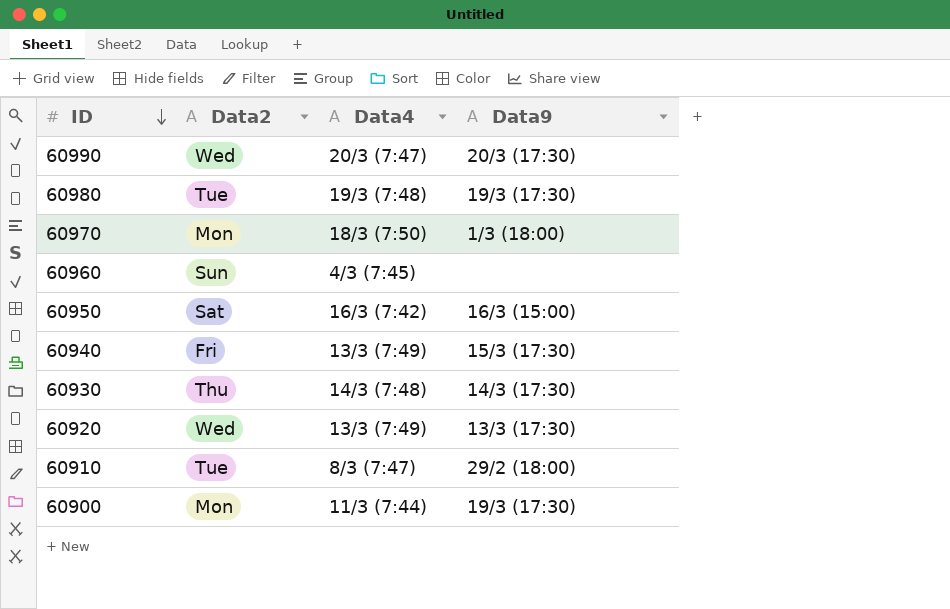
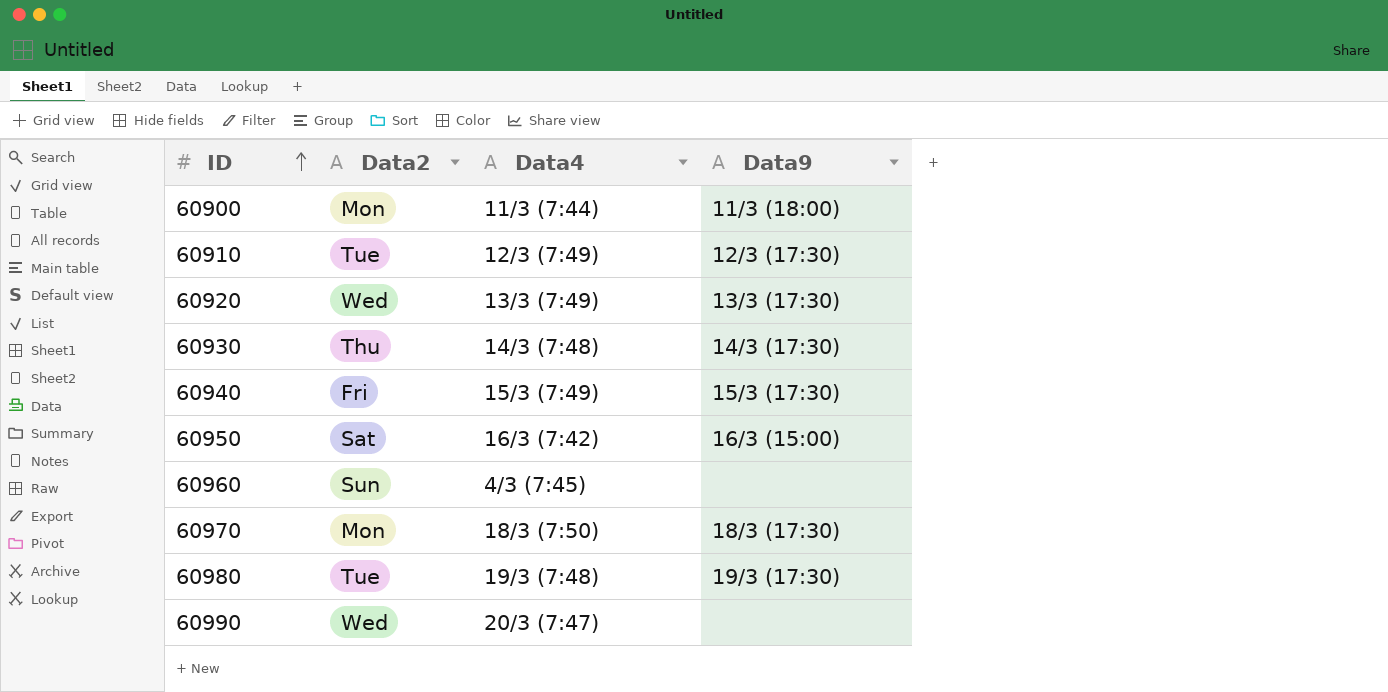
row order: ID descending -> ID ascending
60900 | Data9: 19/3 (17:30) -> 11/3 (18:00)
60910 | Data4: 8/3 (7:47) -> 12/3 (7:49)
60910 | Data9: 29/2 (18:00) -> 12/3 (17:30)
60940 | Data4: 13/3 (7:49) -> 15/3 (7:49)
60970 | Data9: 1/3 (18:00) -> 18/3 (17:30)
60990 | Data9: 20/3 (17:30) -> none

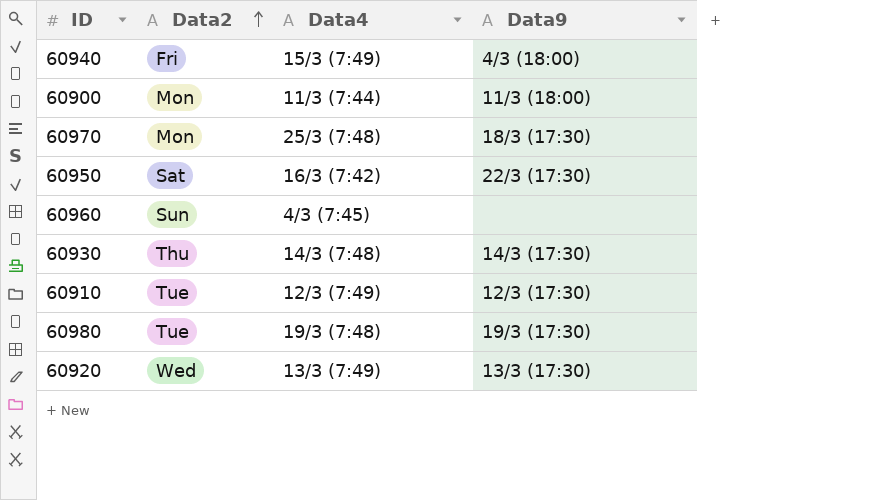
row order: ID ascending -> Data2 ascending
row 60990: Wed | 20/3 (7:47) | none -> none
60940 | Data9: 15/3 (17:30) -> 4/3 (18:00)
60970 | Data4: 18/3 (7:50) -> 25/3 (7:48)
60950 | Data9: 16/3 (15:00) -> 22/3 (17:30)

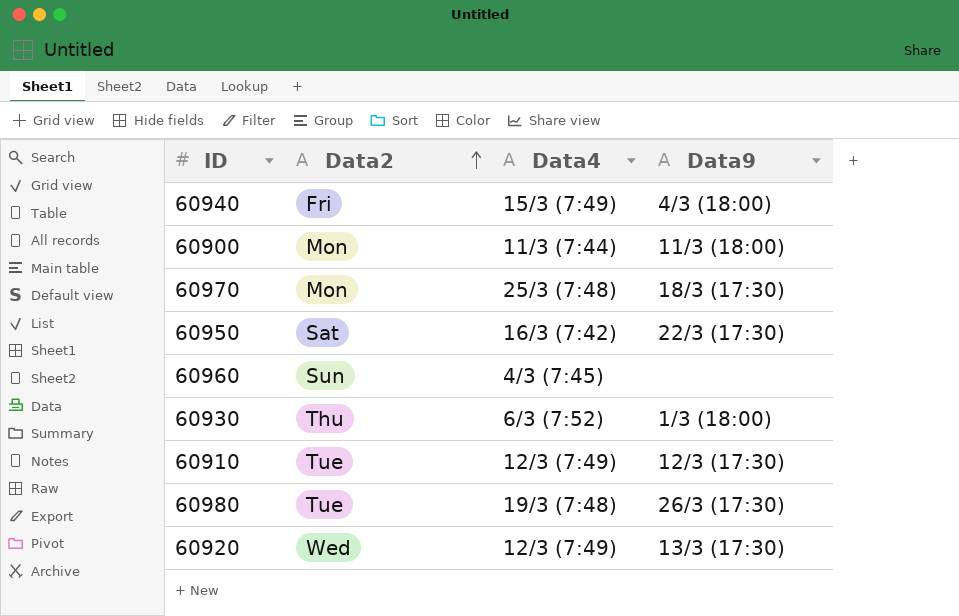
60930 | Data4: 14/3 (7:48) -> 6/3 (7:52)
60930 | Data9: 14/3 (17:30) -> 1/3 (18:00)
60980 | Data9: 19/3 (17:30) -> 26/3 (17:30)
60920 | Data4: 13/3 (7:49) -> 12/3 (7:49)

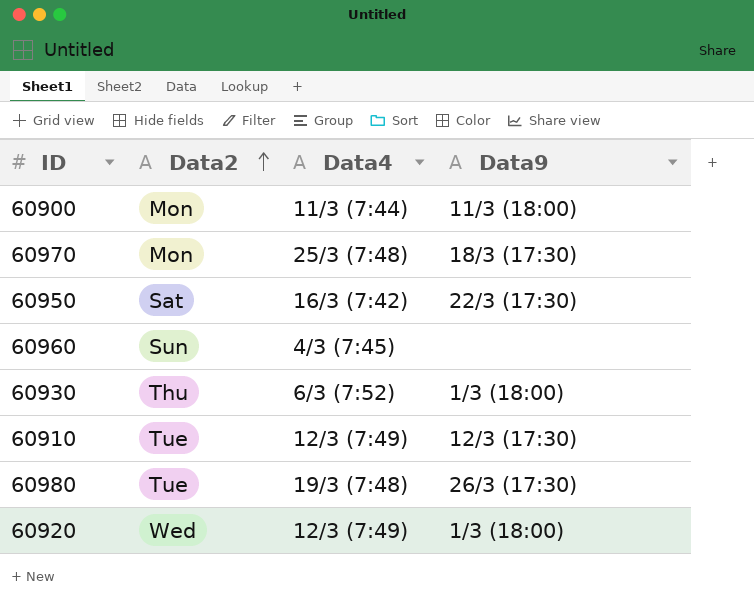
row 60940: Fri | 15/3 (7:49) | 4/3 (18:00) -> none
60920 | Data9: 13/3 (17:30) -> 1/3 (18:00)

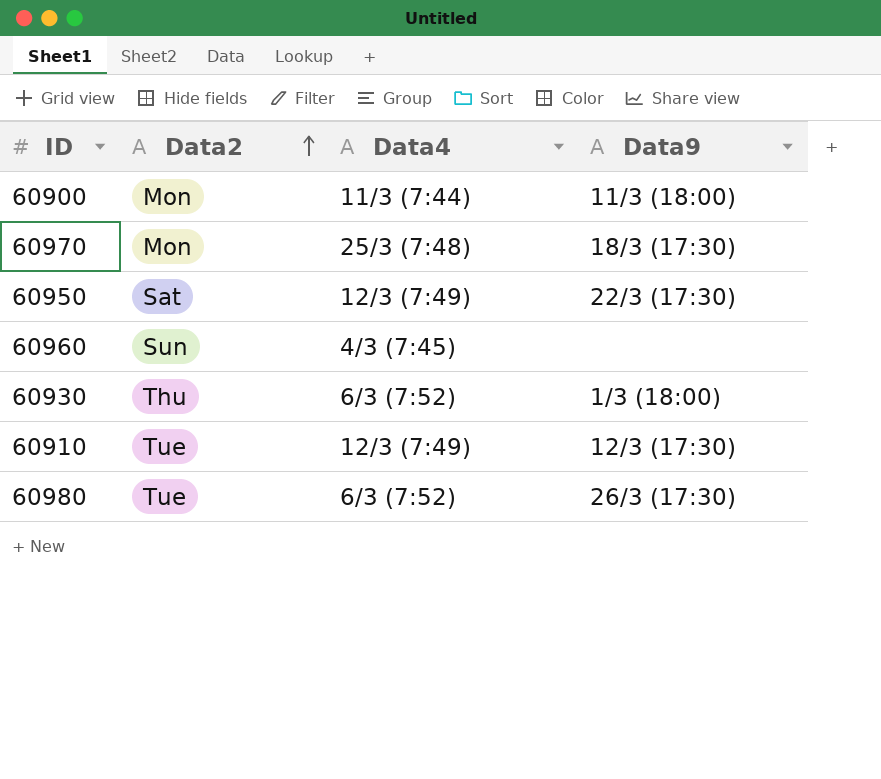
row 60920: Wed | 12/3 (7:49) | 1/3 (18:00) -> none
60950 | Data4: 16/3 (7:42) -> 12/3 (7:49)
60980 | Data4: 19/3 (7:48) -> 6/3 (7:52)

